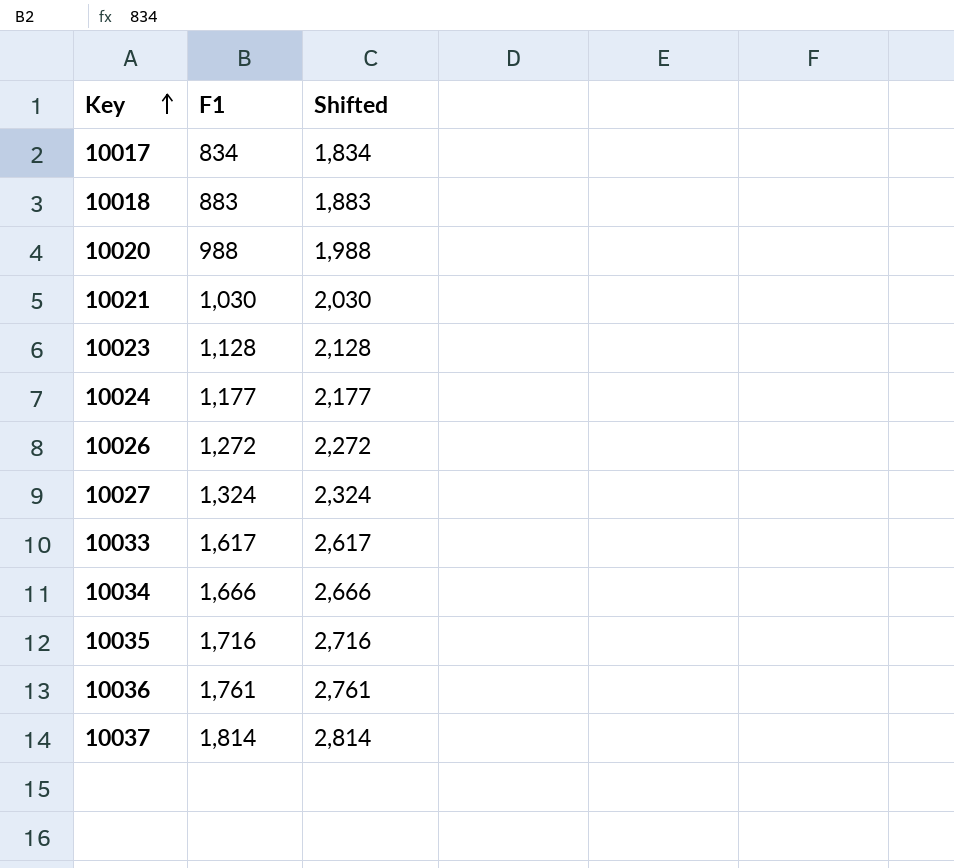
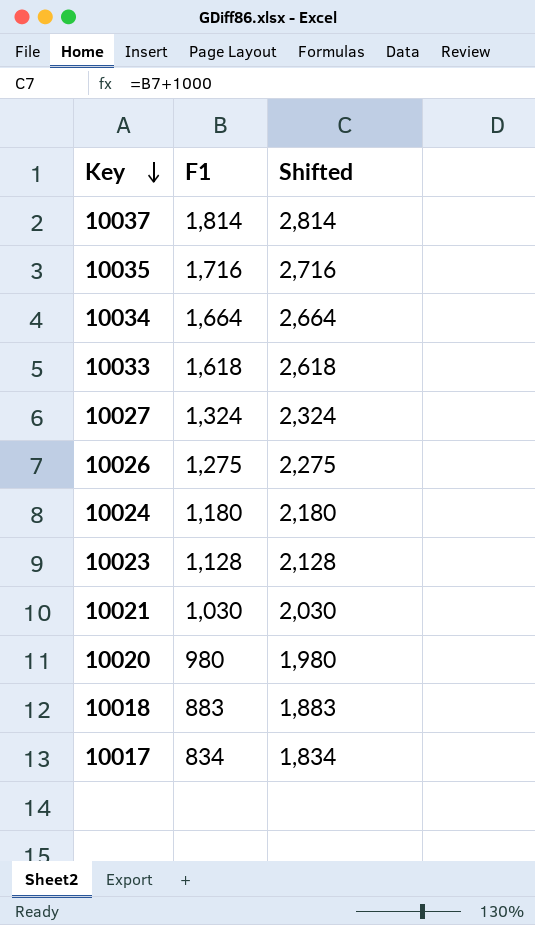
row order: Key ascending -> Key descending
row 10036: 1,761 | 2,761 -> none
10034 | F1: 1,666 -> 1,664
10034 | Shifted: 2,666 -> 2,664
10033 | F1: 1,617 -> 1,618
10033 | Shifted: 2,617 -> 2,618
10026 | F1: 1,272 -> 1,275
10026 | Shifted: 2,272 -> 2,275
10024 | F1: 1,177 -> 1,180
10024 | Shifted: 2,177 -> 2,180
10020 | F1: 988 -> 980
10020 | Shifted: 1,988 -> 1,980

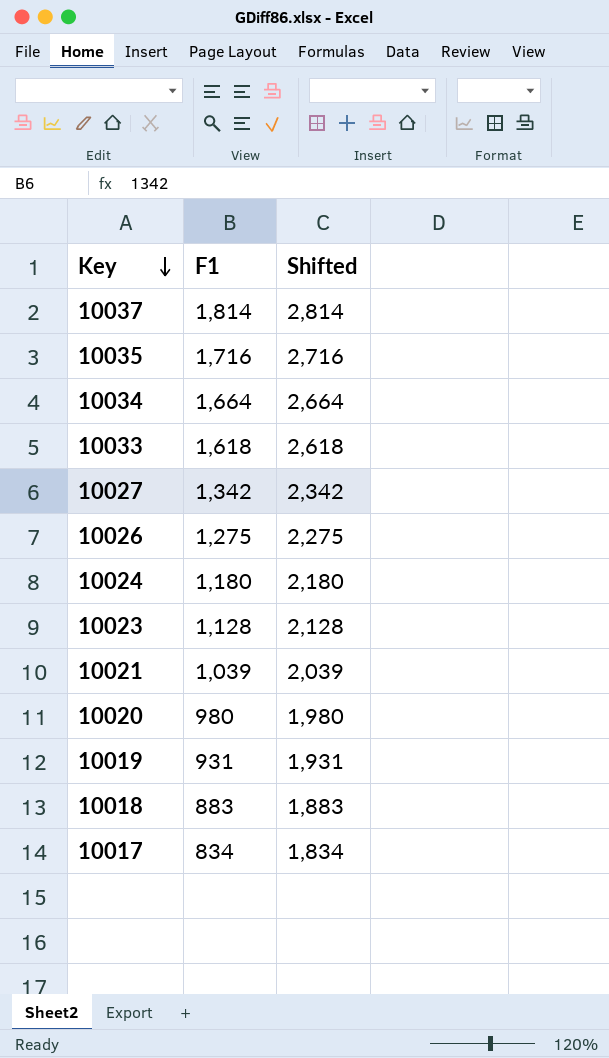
10027 | F1: 1,324 -> 1,342
10027 | Shifted: 2,324 -> 2,342
10021 | F1: 1,030 -> 1,039
10021 | Shifted: 2,030 -> 2,039
row 10019: none -> 931 | 1,931

